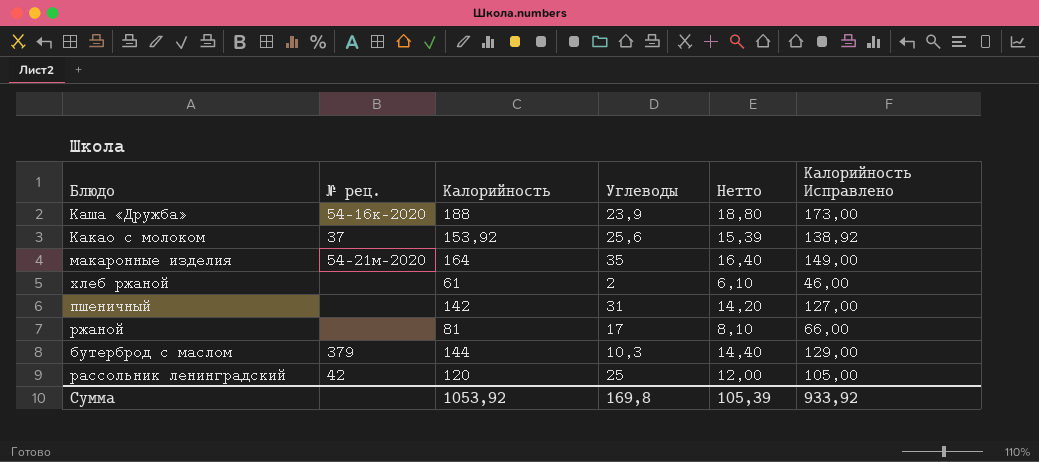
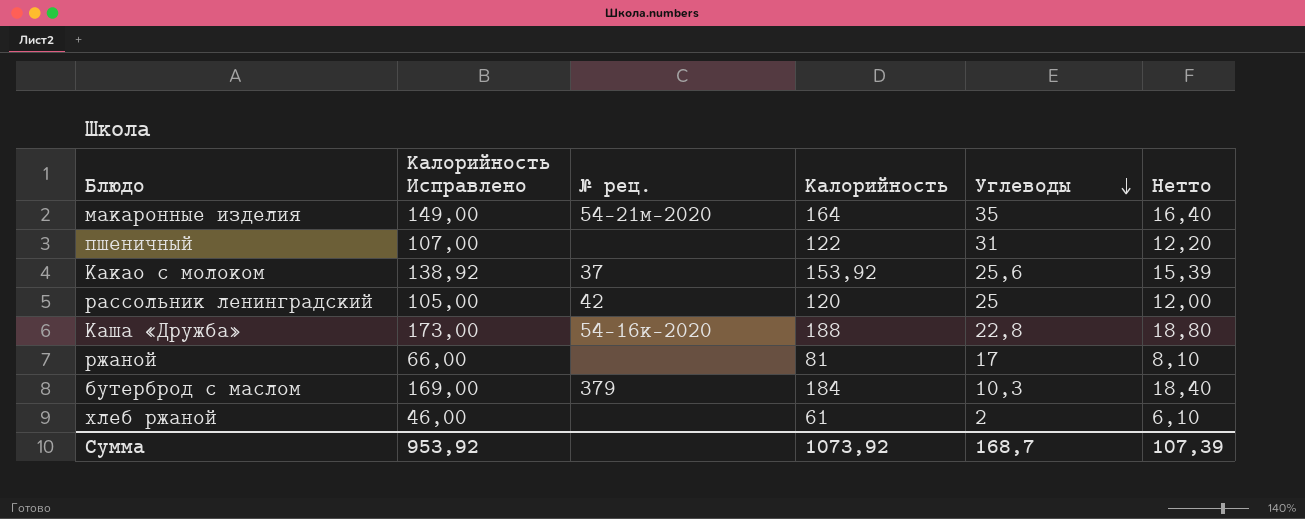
row order: none -> Углеводы descending
column Калорийность Исправлено | position: 6 -> 2
пшеничный | Калорийность Исправлено: 127,00 -> 107,00
пшеничный | Калорийность: 142 -> 122
пшеничный | Нетто: 14,20 -> 12,20
Каша «Дружба» | Углеводы: 23,9 -> 22,8
бутерброд с маслом | Калорийность Исправлено: 129,00 -> 169,00
бутерброд с маслом | Калорийность: 144 -> 184
бутерброд с маслом | Нетто: 14,40 -> 18,40
Сумма | Калорийность Исправлено: 933,92 -> 953,92
Сумма | Калорийность: 1053,92 -> 1073,92
Сумма | Углеводы: 169,8 -> 168,7
Сумма | Нетто: 105,39 -> 107,39

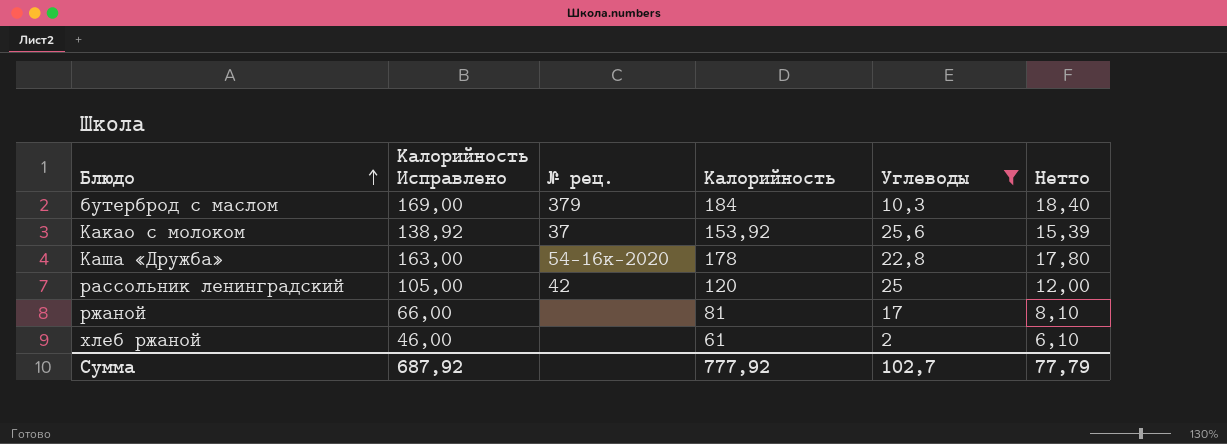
filter: none -> Углеводы <= 25,6
row order: Углеводы descending -> Блюдо ascending
Каша «Дружба» | Калорийность Исправлено: 173,00 -> 163,00
Каша «Дружба» | Калорийность: 188 -> 178
Каша «Дружба» | Нетто: 18,80 -> 17,80
Сумма | Калорийность Исправлено: 953,92 -> 687,92
Сумма | Калорийность: 1073,92 -> 777,92
Сумма | Углеводы: 168,7 -> 102,7
Сумма | Нетто: 107,39 -> 77,79

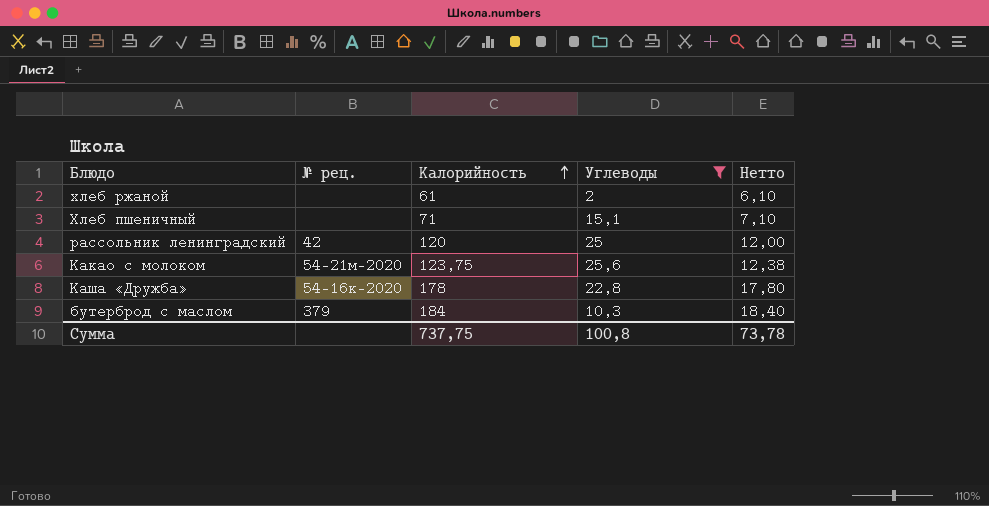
row order: Блюдо ascending -> Калорийность ascending
column Калорийность Исправлено | formula: [Калорийность] - 15 -> none
row ржаной: 66,00 | none | 81 | 17 | 8,10 -> none
row Хлеб пшеничный: none -> none | 71 | 15,1 | 7,10
Какао с молоком | № рец.: 37 -> 54-21м-2020
Какао с молоком | Калорийность: 153,92 -> 123,75
Какао с молоком | Нетто: 15,39 -> 12,38
Сумма | Калорийность: 777,92 -> 737,75
Сумма | Углеводы: 102,7 -> 100,8
Сумма | Нетто: 77,79 -> 73,78

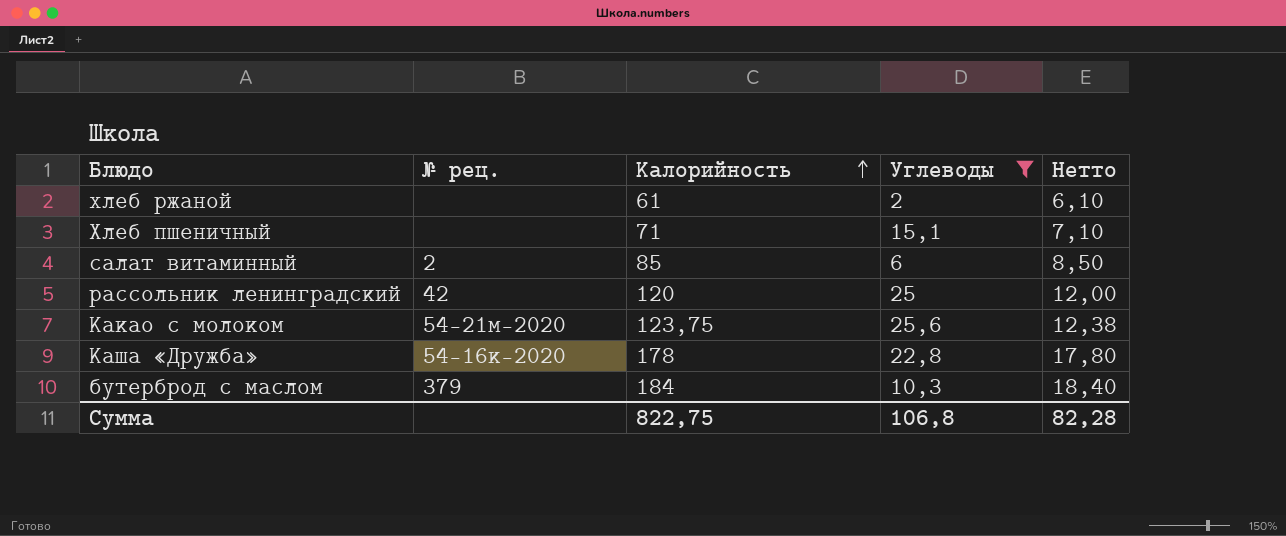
row салат витаминный: none -> 2 | 85 | 6 | 8,50
Сумма | Калорийность: 737,75 -> 822,75
Сумма | Углеводы: 100,8 -> 106,8
Сумма | Нетто: 73,78 -> 82,28

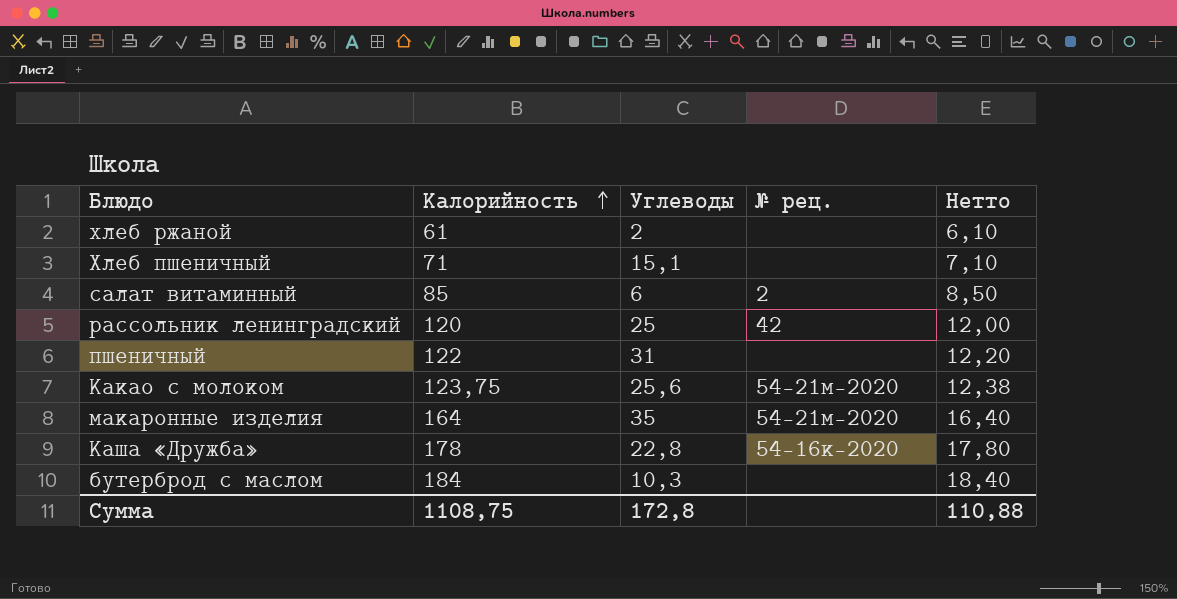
filter: Углеводы <= 25,6 -> none
column № рец. | position: 2 -> 4
бутерброд с маслом | № рец.: 379 -> none
Сумма | Калорийность: 822,75 -> 1108,75
Сумма | Углеводы: 106,8 -> 172,8
Сумма | Нетто: 82,28 -> 110,88

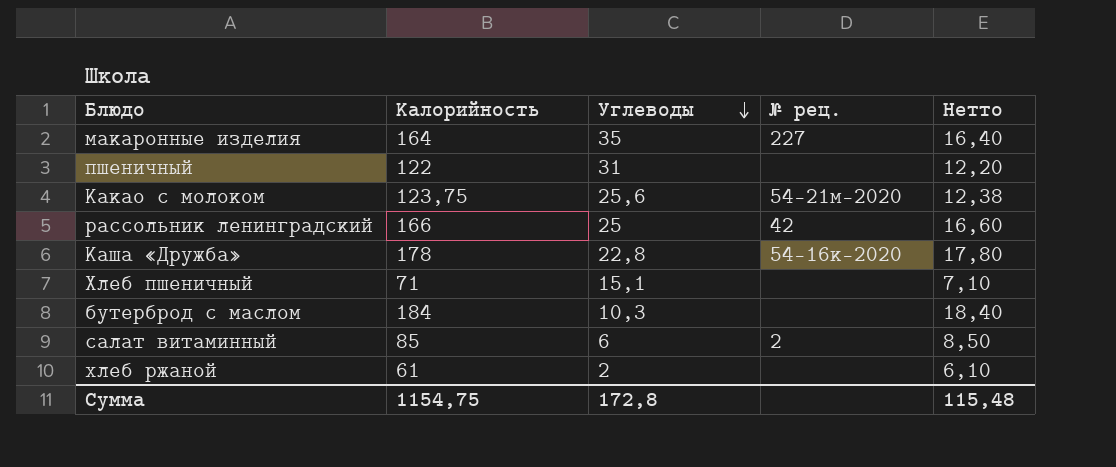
row order: Калорийность ascending -> Углеводы descending
макаронные изделия | № рец.: 54-21м-2020 -> 227
рассольник ленинградский | Калорийность: 120 -> 166
рассольник ленинградский | Нетто: 12,00 -> 16,60
Сумма | Калорийность: 1108,75 -> 1154,75
Сумма | Нетто: 110,88 -> 115,48

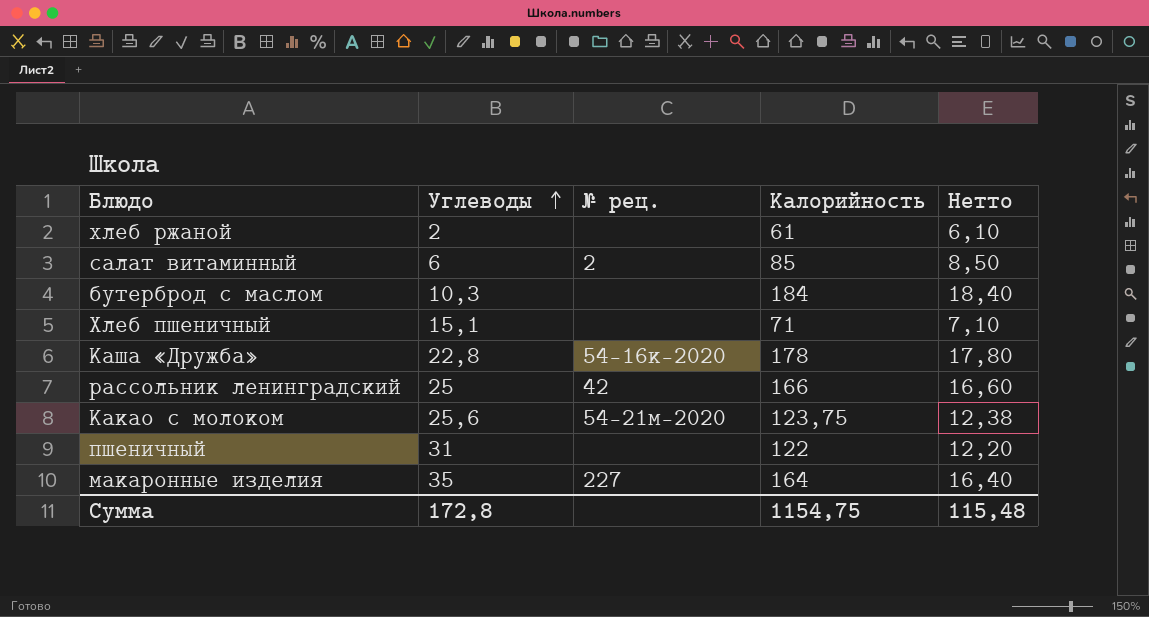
row order: Углеводы descending -> Углеводы ascending
column Калорийность | position: 2 -> 4

